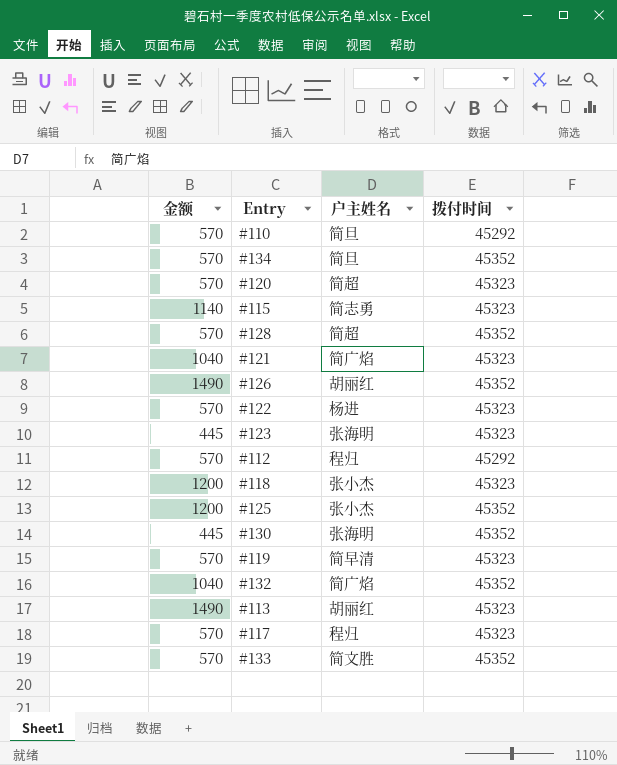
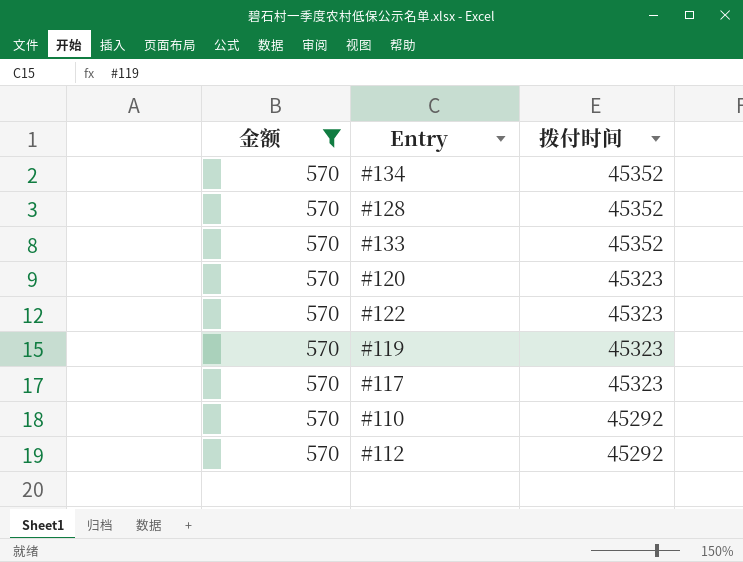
filter: none -> 金额 = 570
row order: none -> 拨付时间 descending
column 户主姓名 | position: 3 -> none

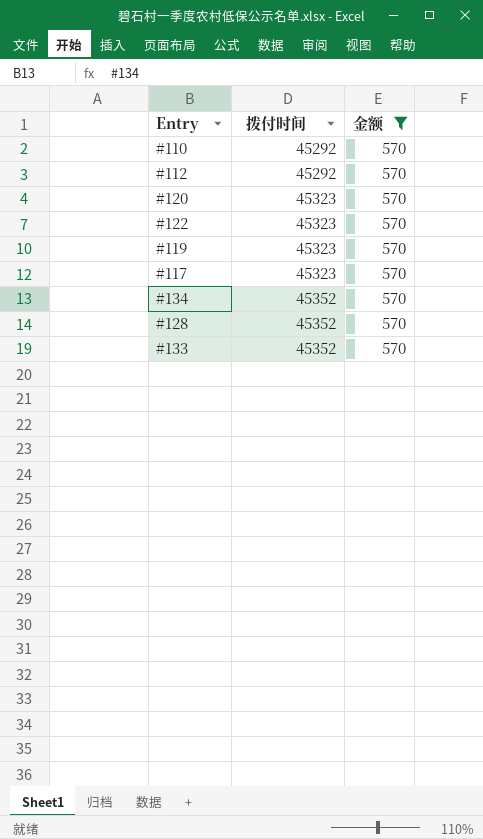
row order: 拨付时间 descending -> 拨付时间 ascending
column 金额 | position: 1 -> 3

